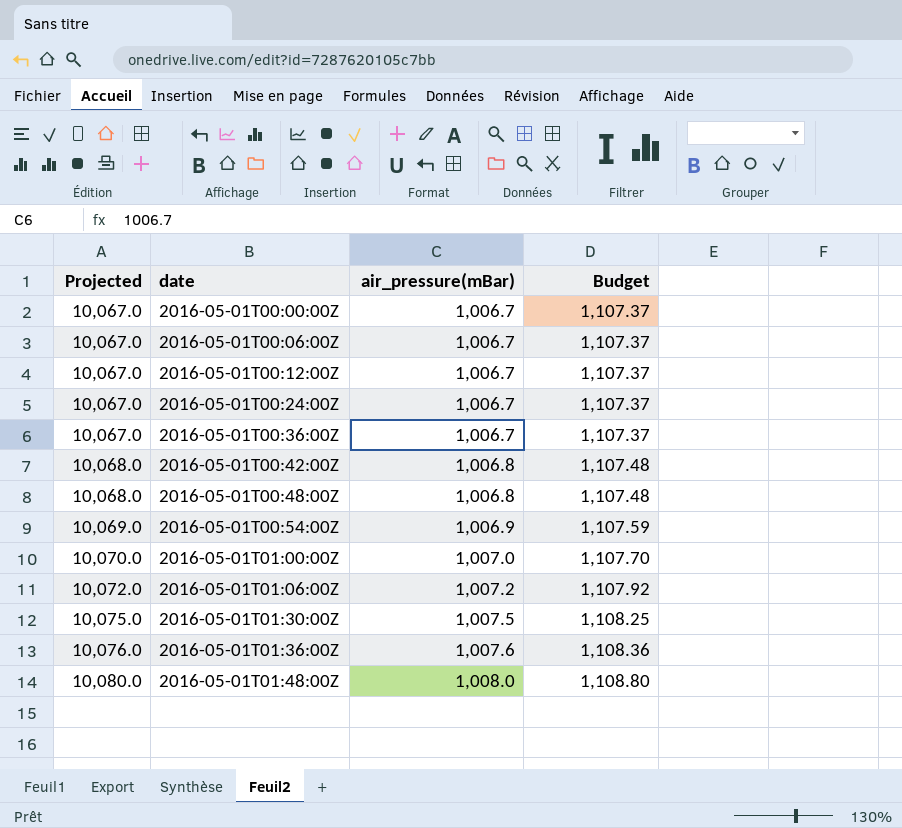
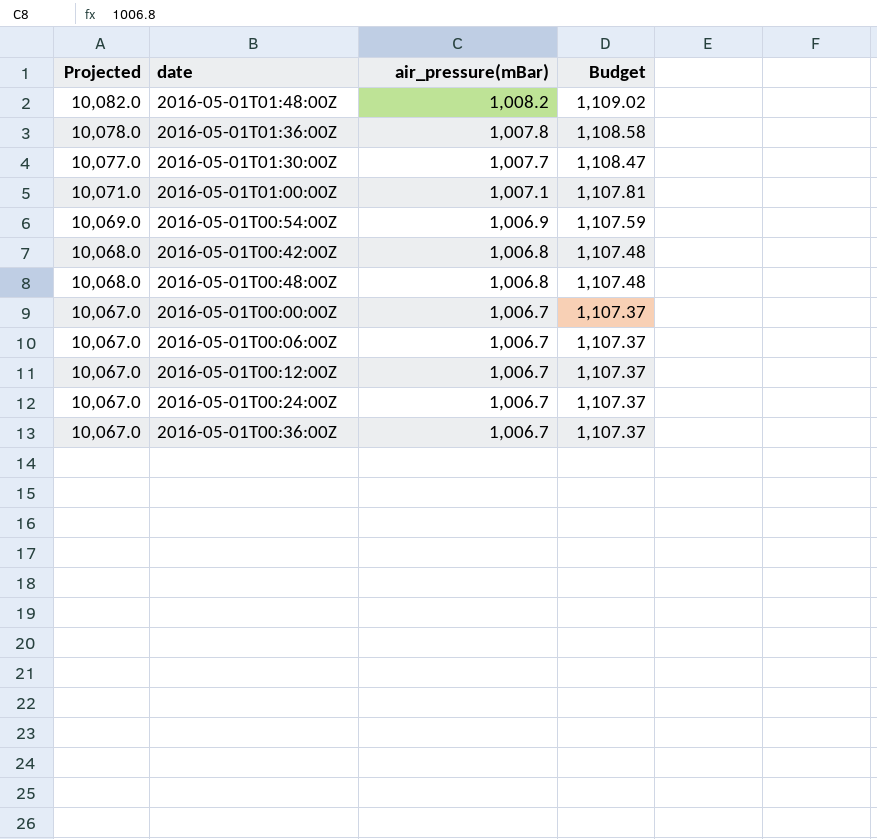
row order: Projected ascending -> Projected descending
row 2016-05-01T01:06:00Z: 10,072.0 | 1,007.2 | 1,107.92 -> none
2016-05-01T01:48:00Z | Projected: 10,080.0 -> 10,082.0
2016-05-01T01:48:00Z | air_pressure(mBar): 1,008.0 -> 1,008.2
2016-05-01T01:48:00Z | Budget: 1,108.80 -> 1,109.02
2016-05-01T01:36:00Z | Projected: 10,076.0 -> 10,078.0
2016-05-01T01:36:00Z | air_pressure(mBar): 1,007.6 -> 1,007.8
2016-05-01T01:36:00Z | Budget: 1,108.36 -> 1,108.58
2016-05-01T01:30:00Z | Projected: 10,075.0 -> 10,077.0
2016-05-01T01:30:00Z | air_pressure(mBar): 1,007.5 -> 1,007.7
2016-05-01T01:30:00Z | Budget: 1,108.25 -> 1,108.47
2016-05-01T01:00:00Z | Projected: 10,070.0 -> 10,071.0
2016-05-01T01:00:00Z | air_pressure(mBar): 1,007.0 -> 1,007.1
2016-05-01T01:00:00Z | Budget: 1,107.70 -> 1,107.81

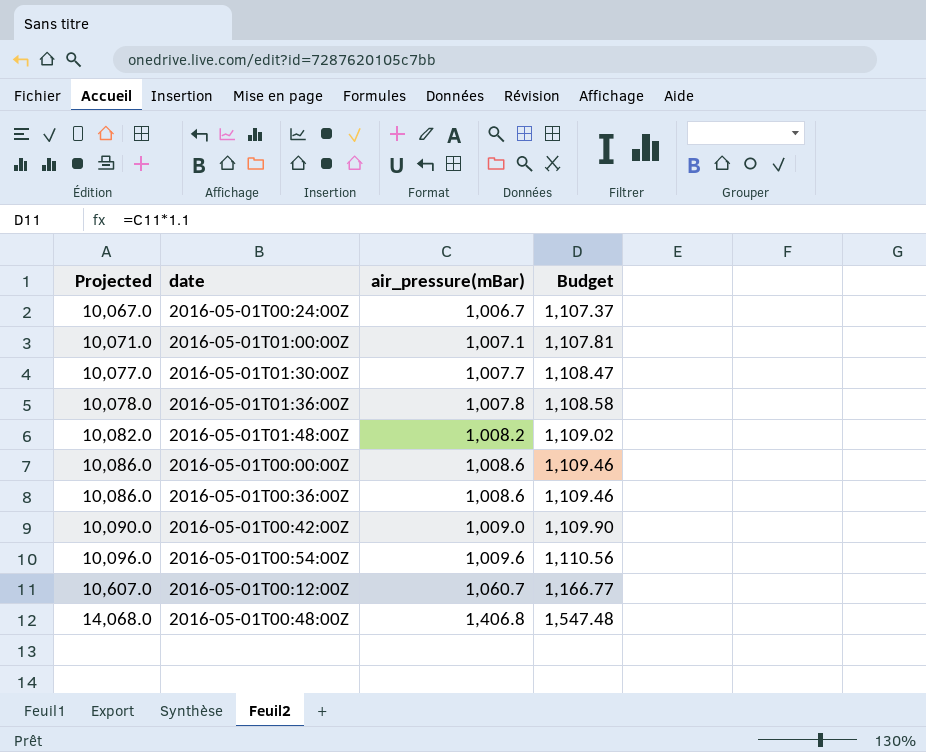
row order: Projected descending -> Projected ascending
row 2016-05-01T00:06:00Z: 10,067.0 | 1,006.7 | 1,107.37 -> none
2016-05-01T00:00:00Z | Projected: 10,067.0 -> 10,086.0
2016-05-01T00:00:00Z | air_pressure(mBar): 1,006.7 -> 1,008.6
2016-05-01T00:00:00Z | Budget: 1,107.37 -> 1,109.46
2016-05-01T00:36:00Z | Projected: 10,067.0 -> 10,086.0
2016-05-01T00:36:00Z | air_pressure(mBar): 1,006.7 -> 1,008.6
2016-05-01T00:36:00Z | Budget: 1,107.37 -> 1,109.46
2016-05-01T00:42:00Z | Projected: 10,068.0 -> 10,090.0
2016-05-01T00:42:00Z | air_pressure(mBar): 1,006.8 -> 1,009.0
2016-05-01T00:42:00Z | Budget: 1,107.48 -> 1,109.90
2016-05-01T00:54:00Z | Projected: 10,069.0 -> 10,096.0
2016-05-01T00:54:00Z | air_pressure(mBar): 1,006.9 -> 1,009.6
2016-05-01T00:54:00Z | Budget: 1,107.59 -> 1,110.56
2016-05-01T00:12:00Z | Projected: 10,067.0 -> 10,607.0
2016-05-01T00:12:00Z | air_pressure(mBar): 1,006.7 -> 1,060.7
2016-05-01T00:12:00Z | Budget: 1,107.37 -> 1,166.77
2016-05-01T00:48:00Z | Projected: 10,068.0 -> 14,068.0
2016-05-01T00:48:00Z | air_pressure(mBar): 1,006.8 -> 1,406.8
2016-05-01T00:48:00Z | Budget: 1,107.48 -> 1,547.48

